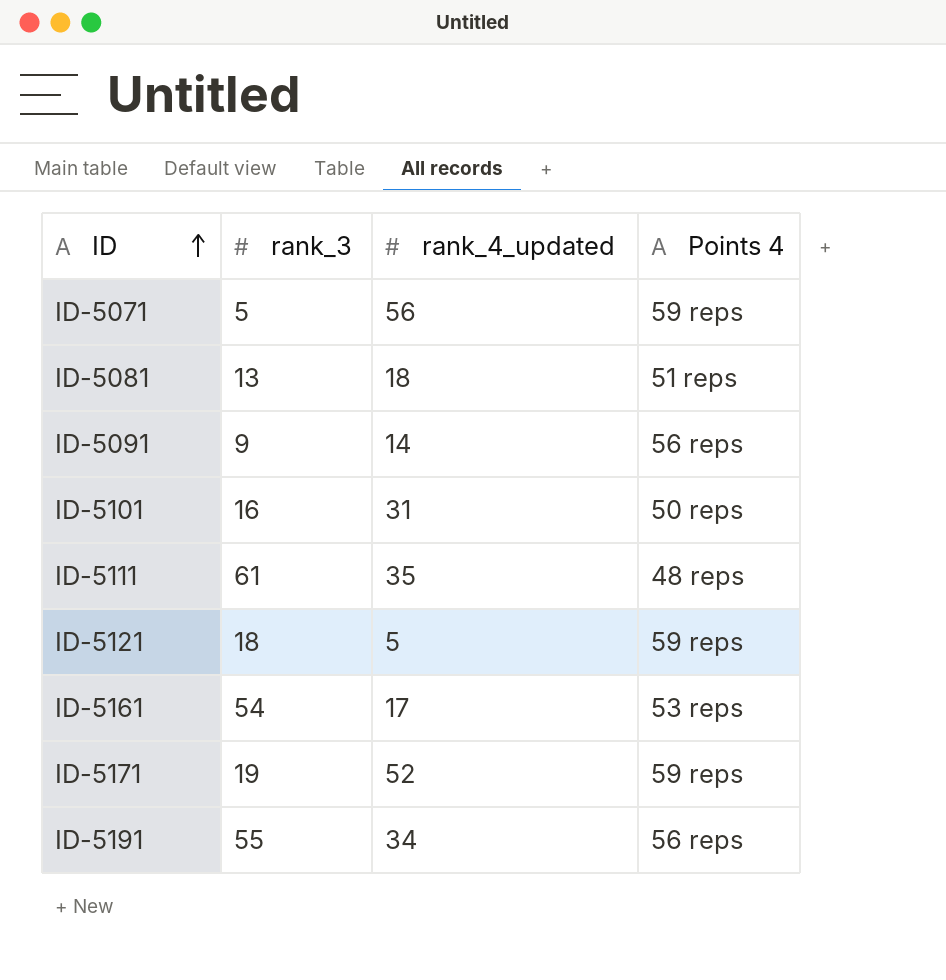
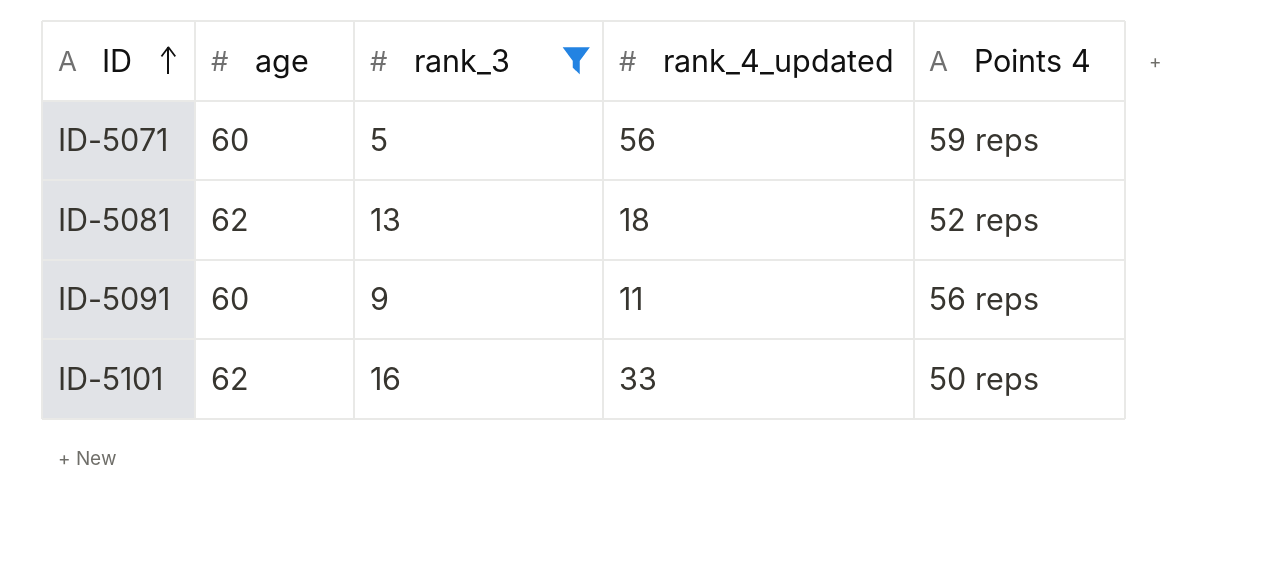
filter: none -> rank_3 <= 16
column age | position: none -> 2
ID-5081 | Points 4: 51 reps -> 52 reps
ID-5091 | rank_4_updated: 14 -> 11
ID-5101 | rank_4_updated: 31 -> 33

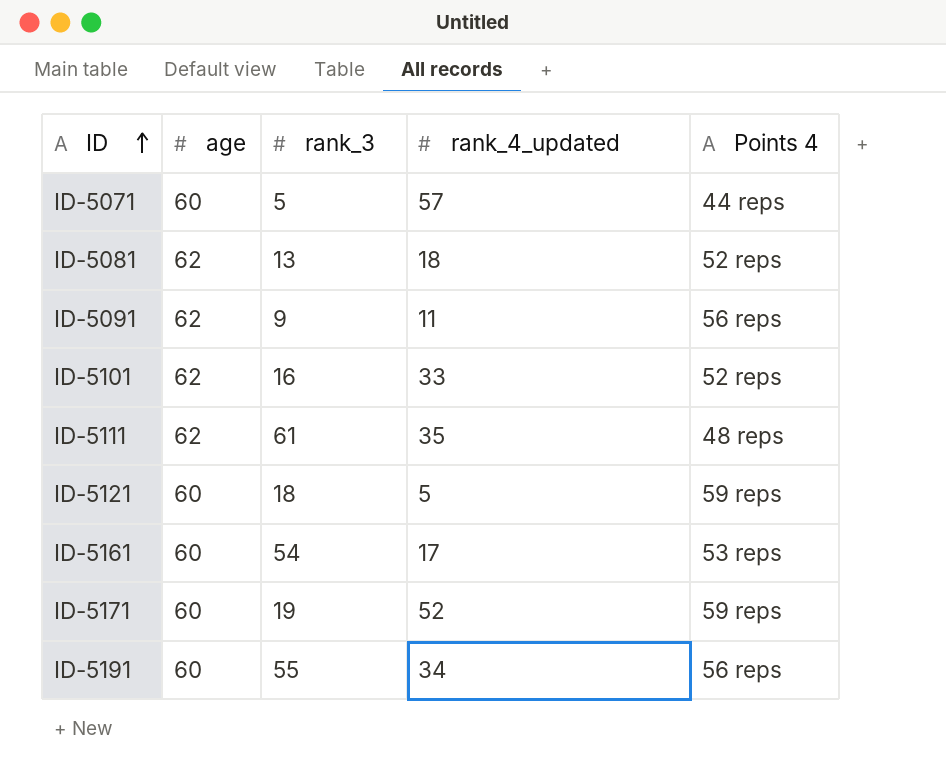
filter: rank_3 <= 16 -> none
ID-5071 | rank_4_updated: 56 -> 57
ID-5071 | Points 4: 59 reps -> 44 reps
ID-5091 | age: 60 -> 62
ID-5101 | Points 4: 50 reps -> 52 reps

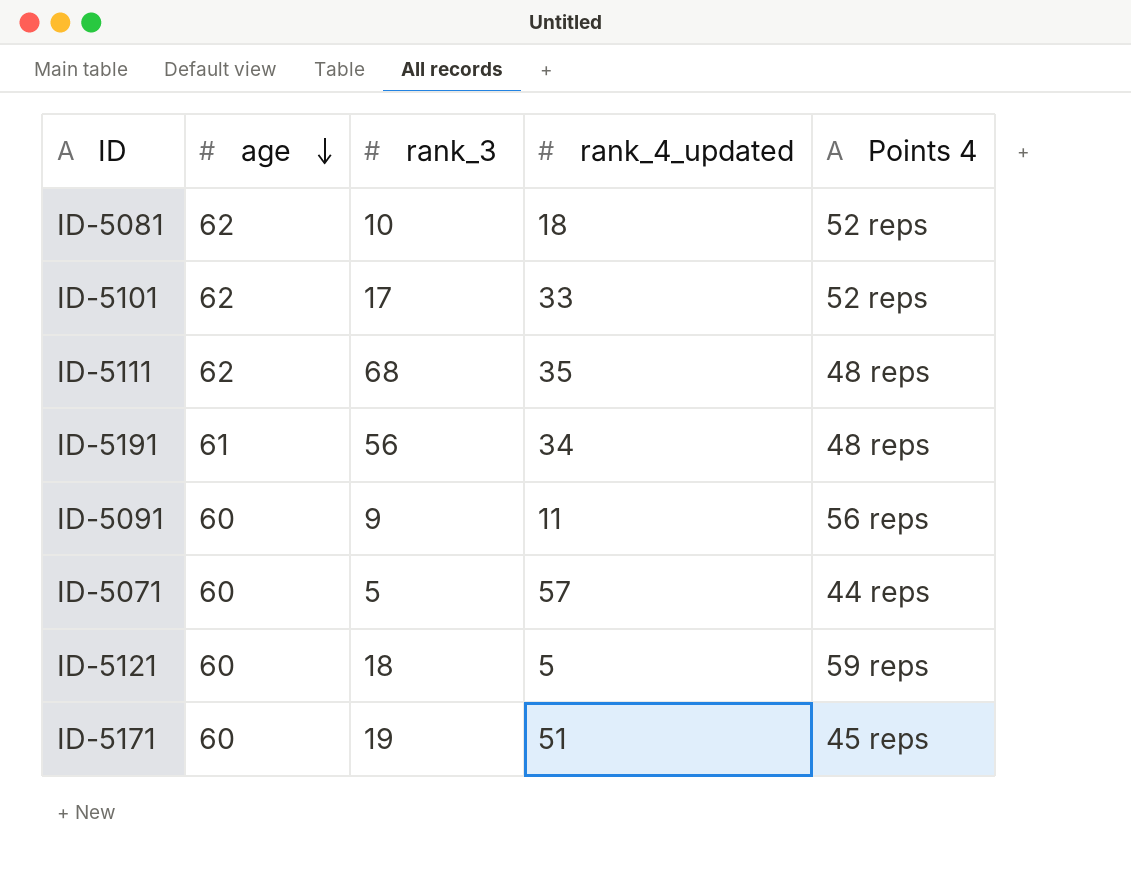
row order: ID ascending -> age descending
row ID-5161: 60 | 54 | 17 | 53 reps -> none
ID-5081 | rank_3: 13 -> 10
ID-5101 | rank_3: 16 -> 17
ID-5111 | rank_3: 61 -> 68
ID-5191 | age: 60 -> 61
ID-5191 | rank_3: 55 -> 56
ID-5191 | Points 4: 56 reps -> 48 reps
ID-5091 | age: 62 -> 60
ID-5171 | rank_4_updated: 52 -> 51
ID-5171 | Points 4: 59 reps -> 45 reps

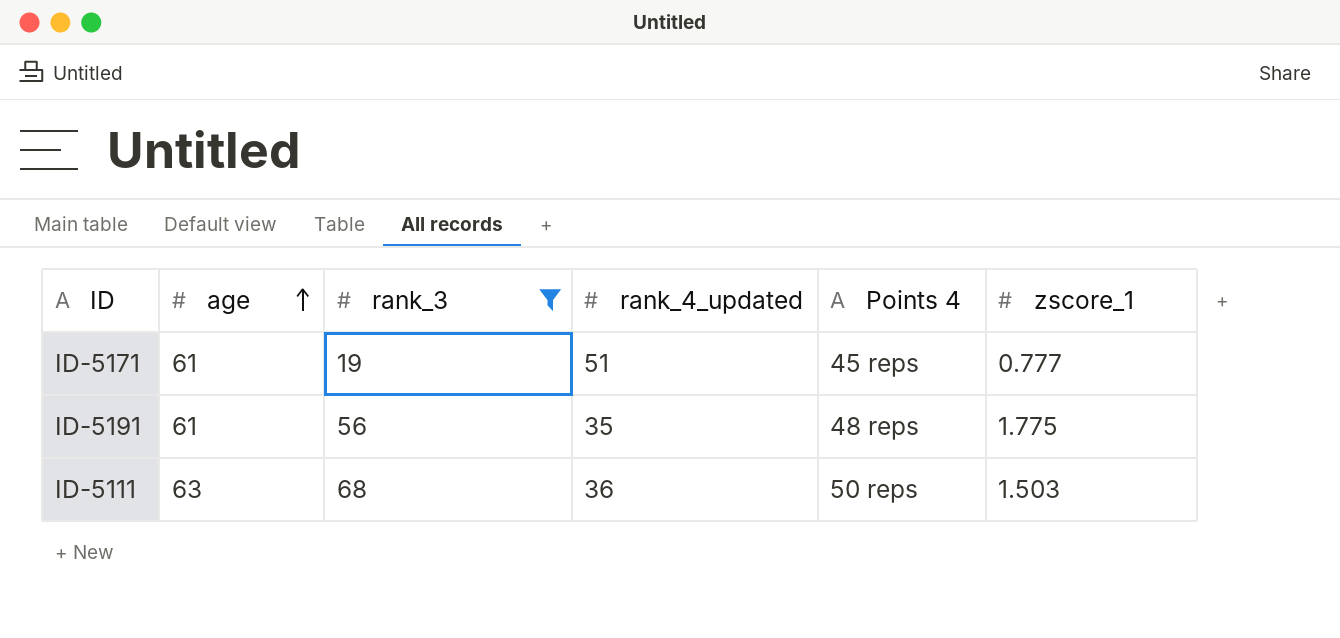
filter: none -> rank_3 >= 19
row order: age descending -> age ascending
column zscore_1 | position: none -> 6
ID-5171 | age: 60 -> 61
ID-5191 | rank_4_updated: 34 -> 35
ID-5111 | age: 62 -> 63
ID-5111 | rank_4_updated: 35 -> 36
ID-5111 | Points 4: 48 reps -> 50 reps

